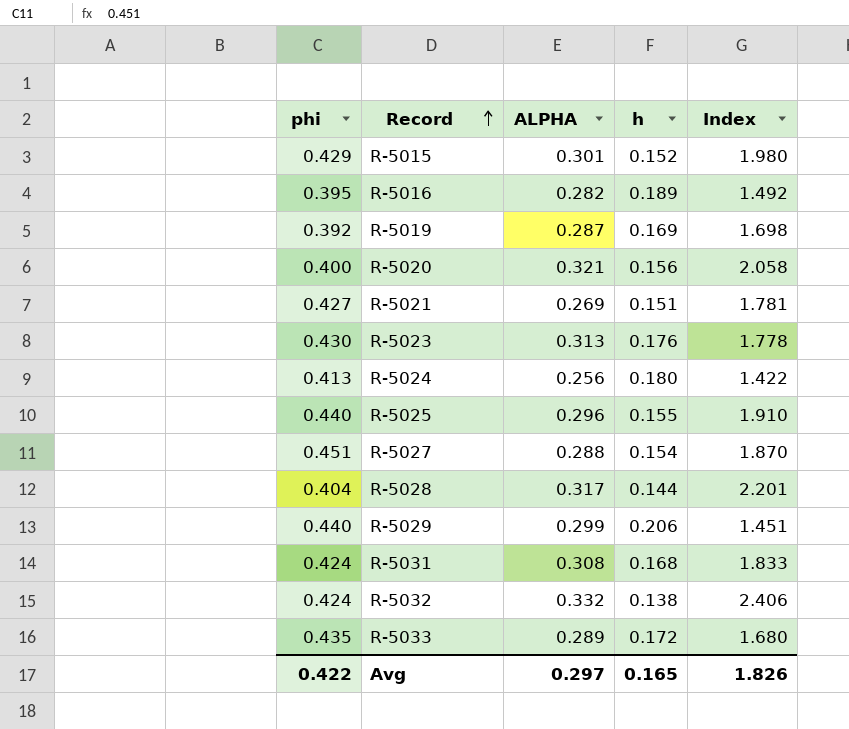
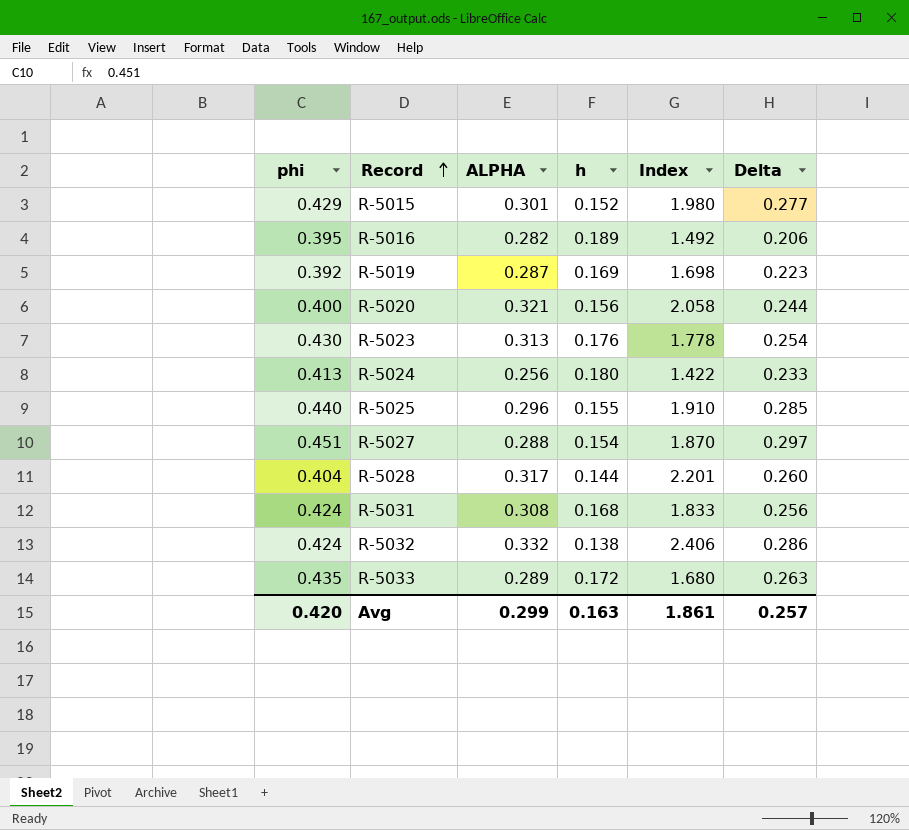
column Delta | formula: none -> [phi] - [h]
row R-5021: 0.427 | 0.269 | 0.151 | 1.781 -> none
row R-5029: 0.440 | 0.299 | 0.206 | 1.451 -> none
Avg | phi: 0.422 -> 0.420
Avg | ALPHA: 0.297 -> 0.299
Avg | h: 0.165 -> 0.163
Avg | Index: 1.826 -> 1.861

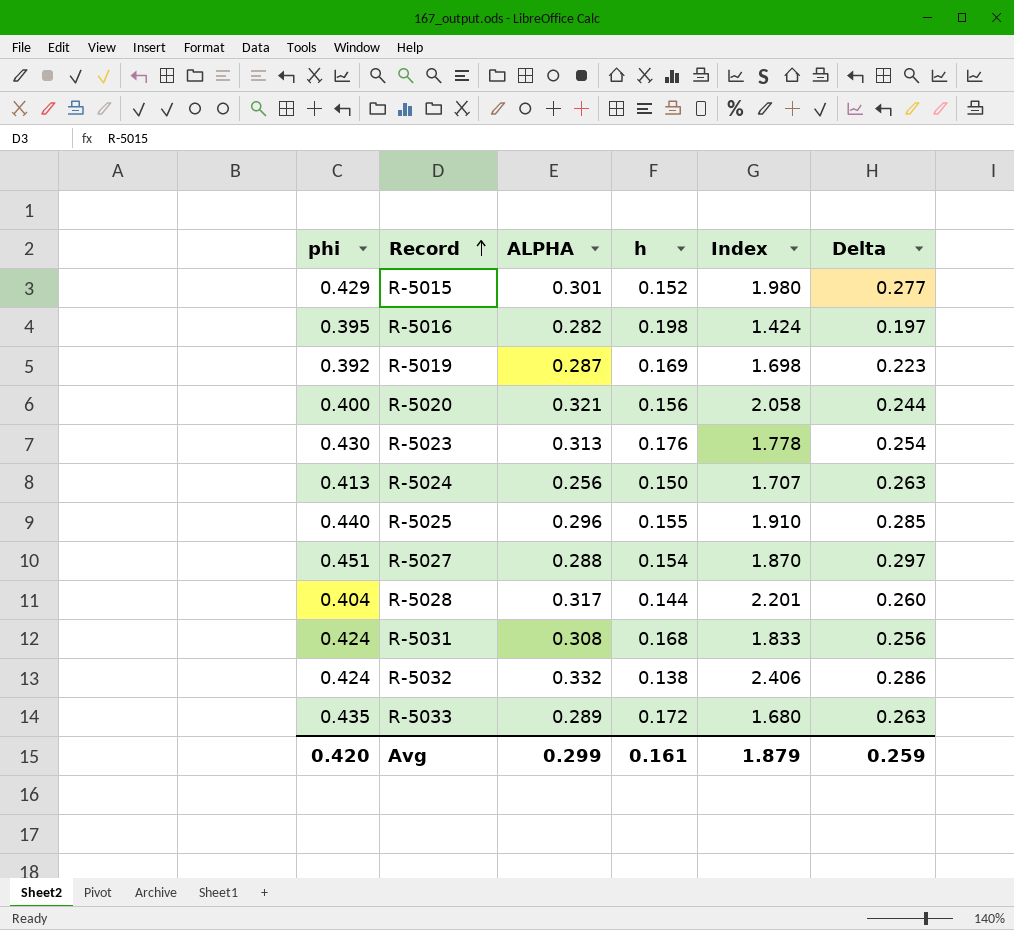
R-5016 | h: 0.189 -> 0.198
R-5016 | Index: 1.492 -> 1.424
R-5016 | Delta: 0.206 -> 0.197
R-5024 | h: 0.180 -> 0.150
R-5024 | Index: 1.422 -> 1.707
R-5024 | Delta: 0.233 -> 0.263
Avg | h: 0.163 -> 0.161
Avg | Index: 1.861 -> 1.879
Avg | Delta: 0.257 -> 0.259

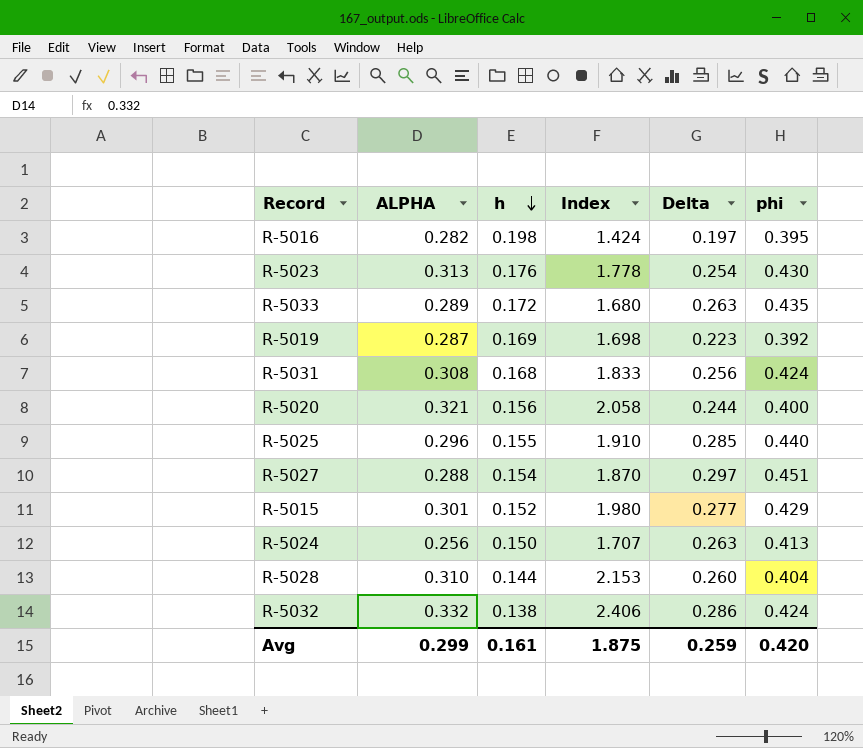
row order: Record ascending -> h descending
column phi | position: 1 -> 6
R-5028 | ALPHA: 0.317 -> 0.310
R-5028 | Index: 2.201 -> 2.153
Avg | Index: 1.879 -> 1.875

